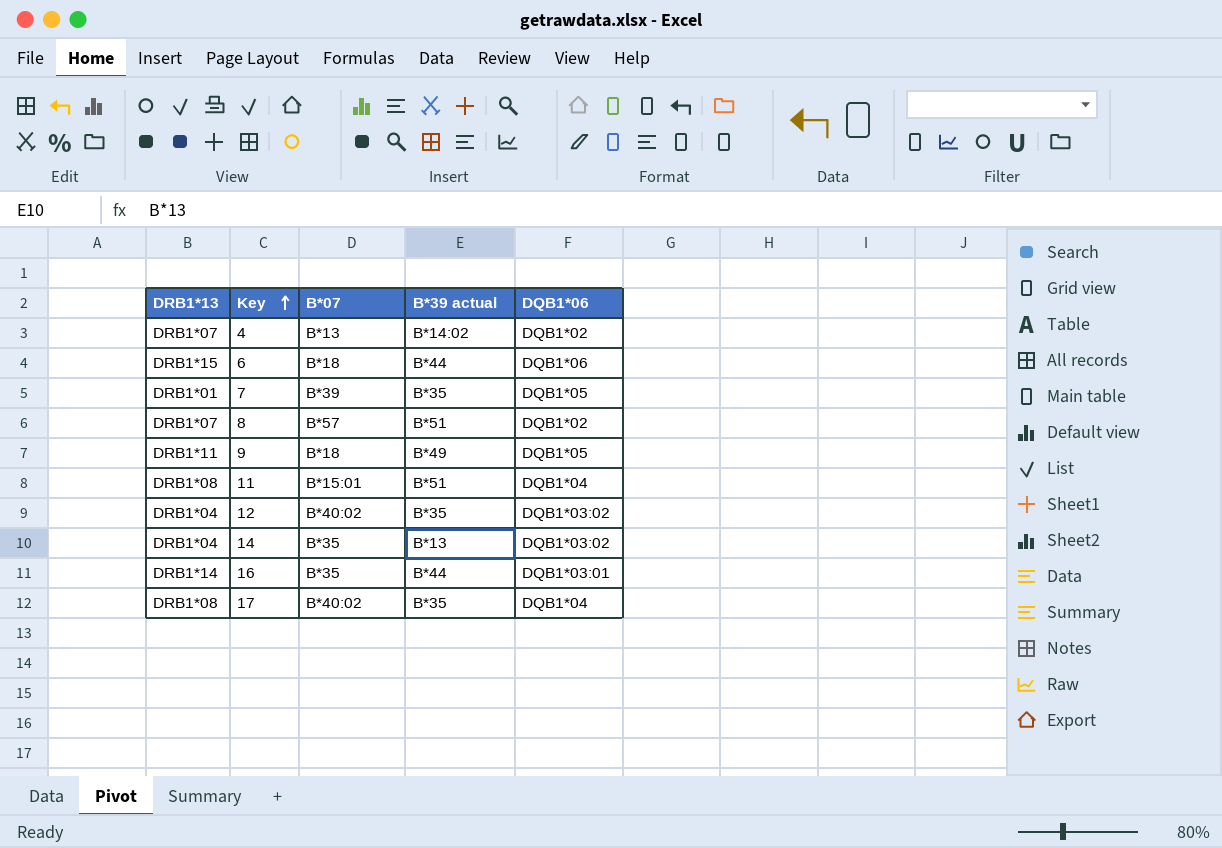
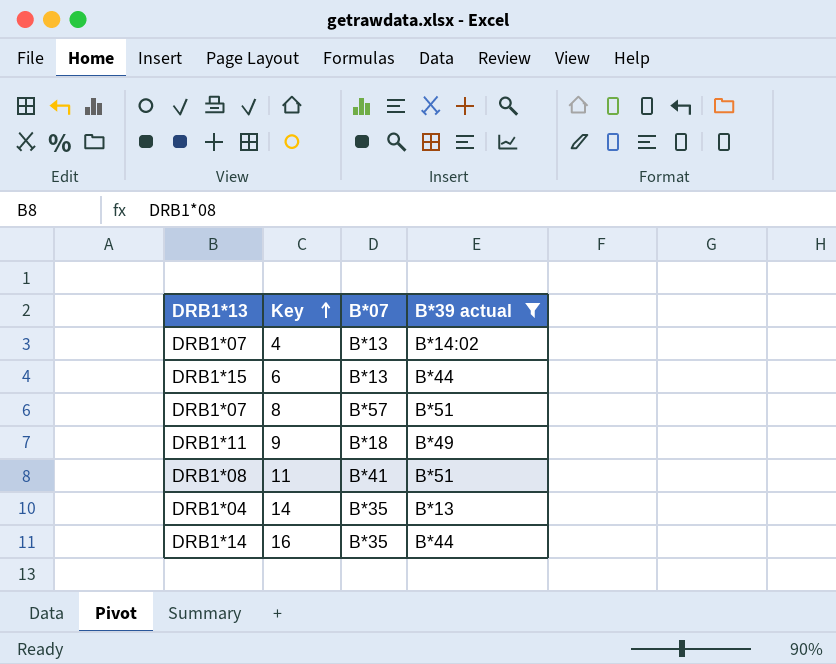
filter: none -> B*39 actual != B*35
column DQB1*06 | position: 5 -> none
6 | B*07: B*18 -> B*13
11 | B*07: B*15:01 -> B*41

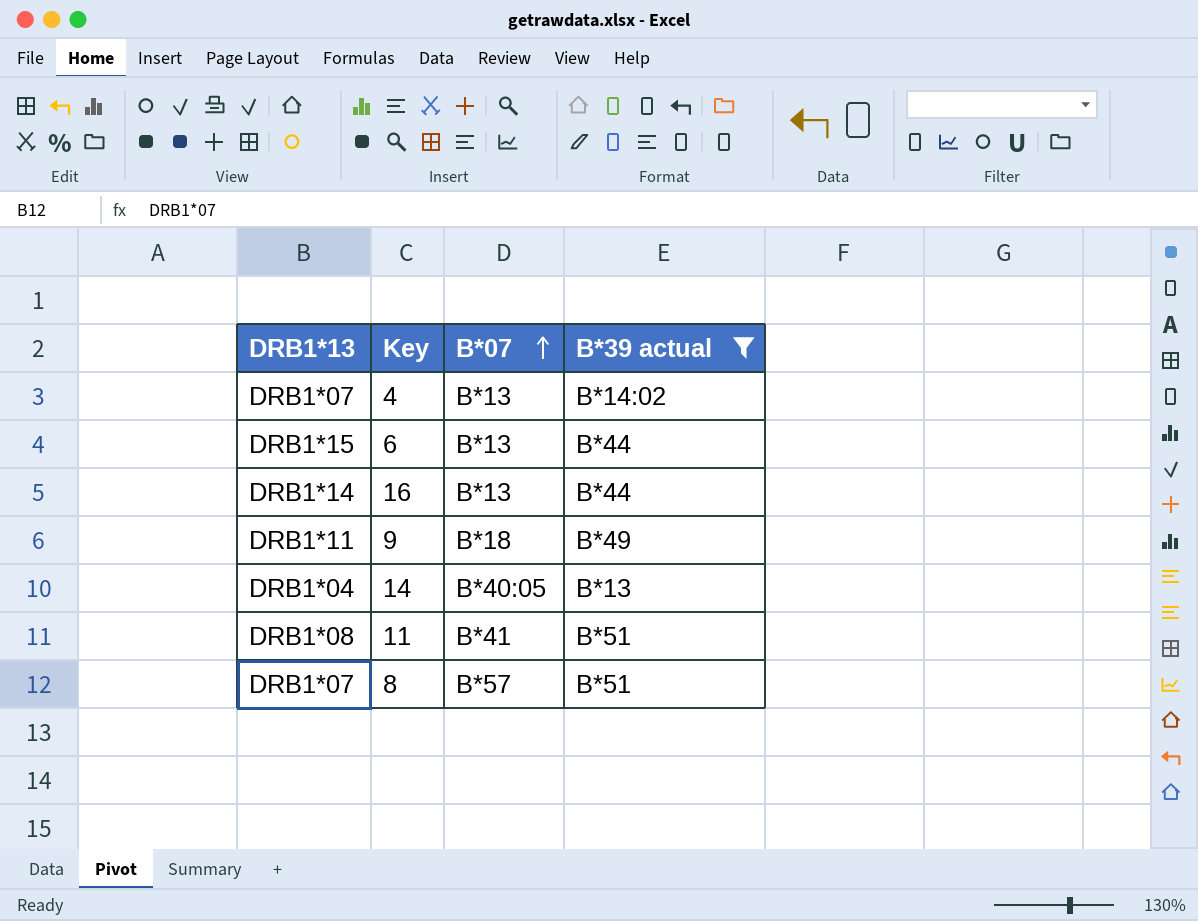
row order: Key ascending -> B*07 ascending
16 | B*07: B*35 -> B*13
14 | B*07: B*35 -> B*40:05

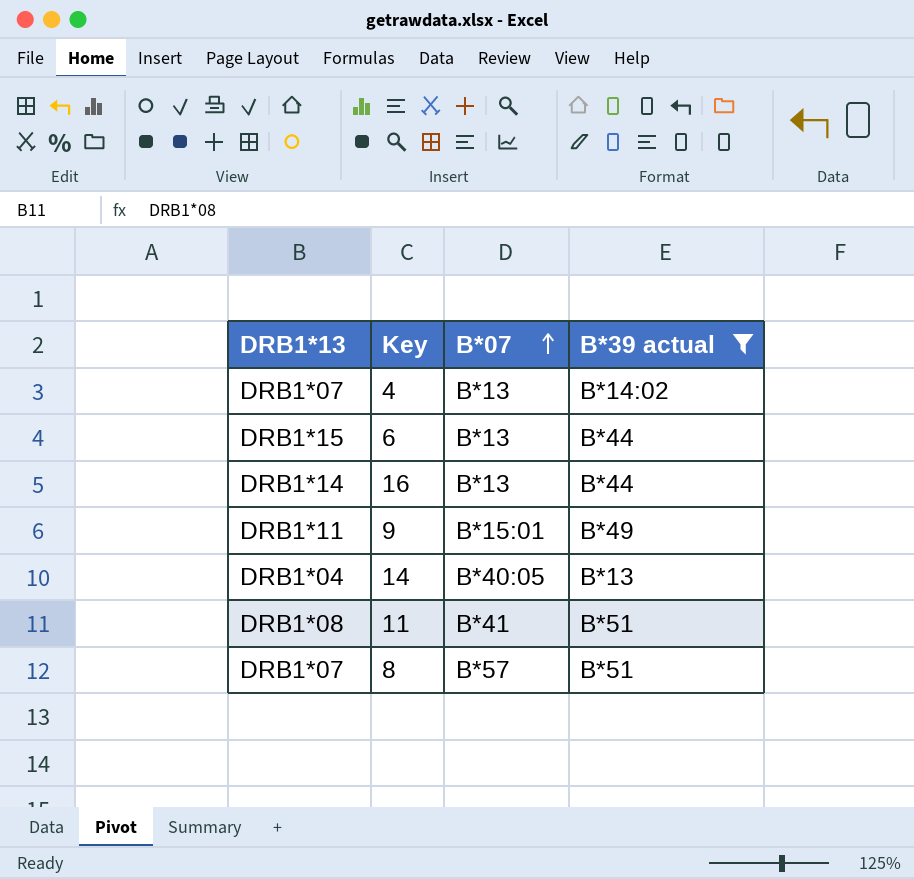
9 | B*07: B*18 -> B*15:01

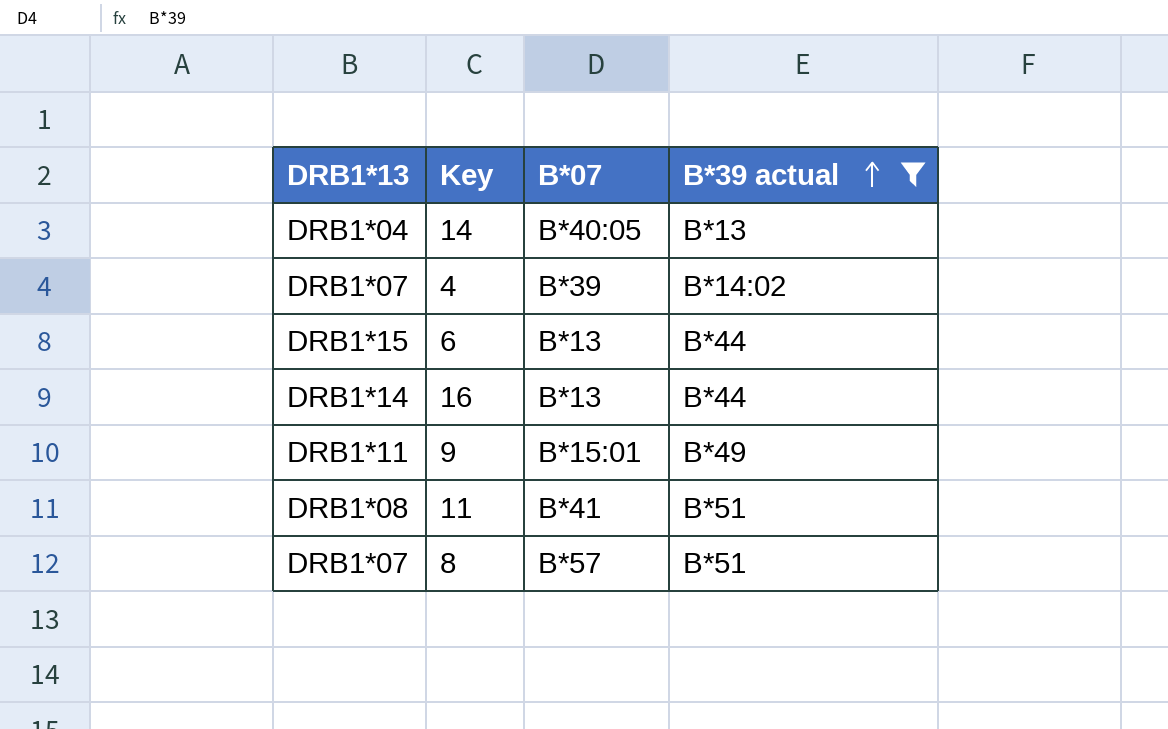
row order: B*07 ascending -> B*39 actual ascending
4 | B*07: B*13 -> B*39

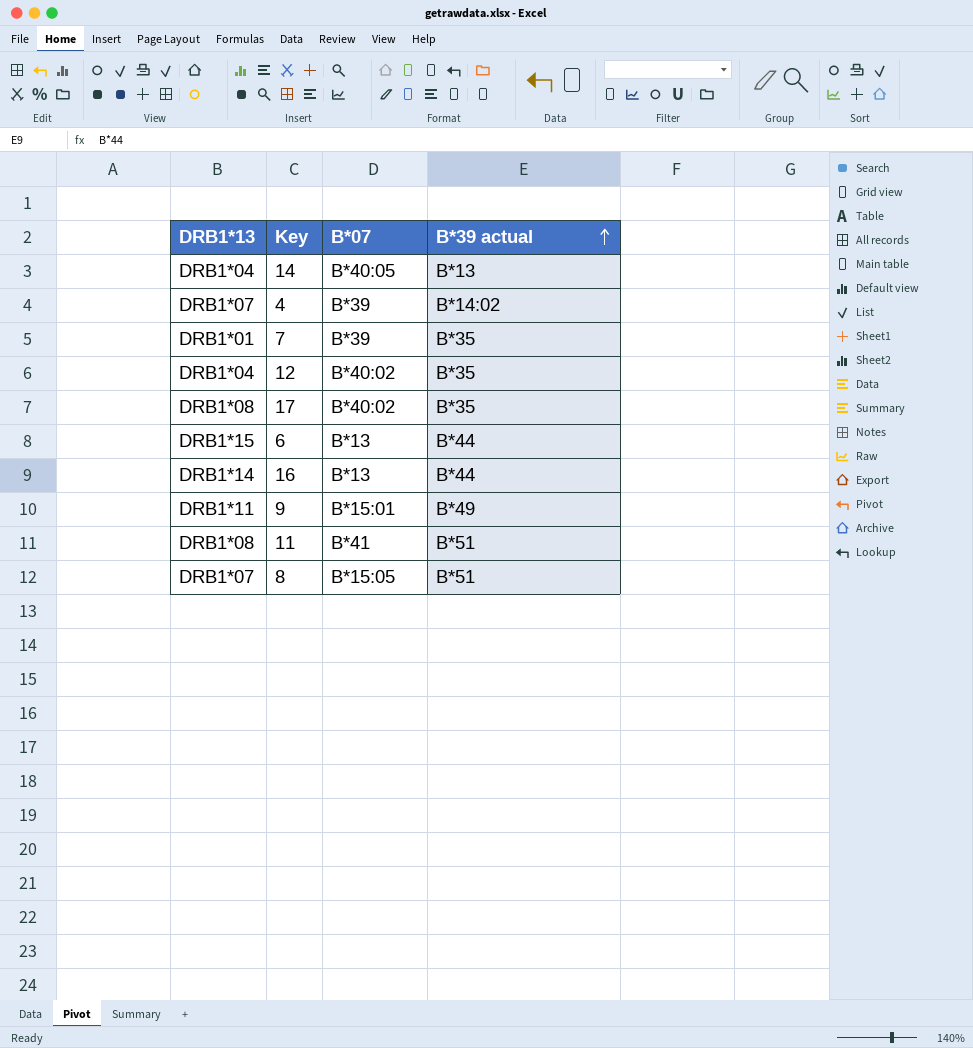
filter: B*39 actual != B*35 -> none
8 | B*07: B*57 -> B*15:05

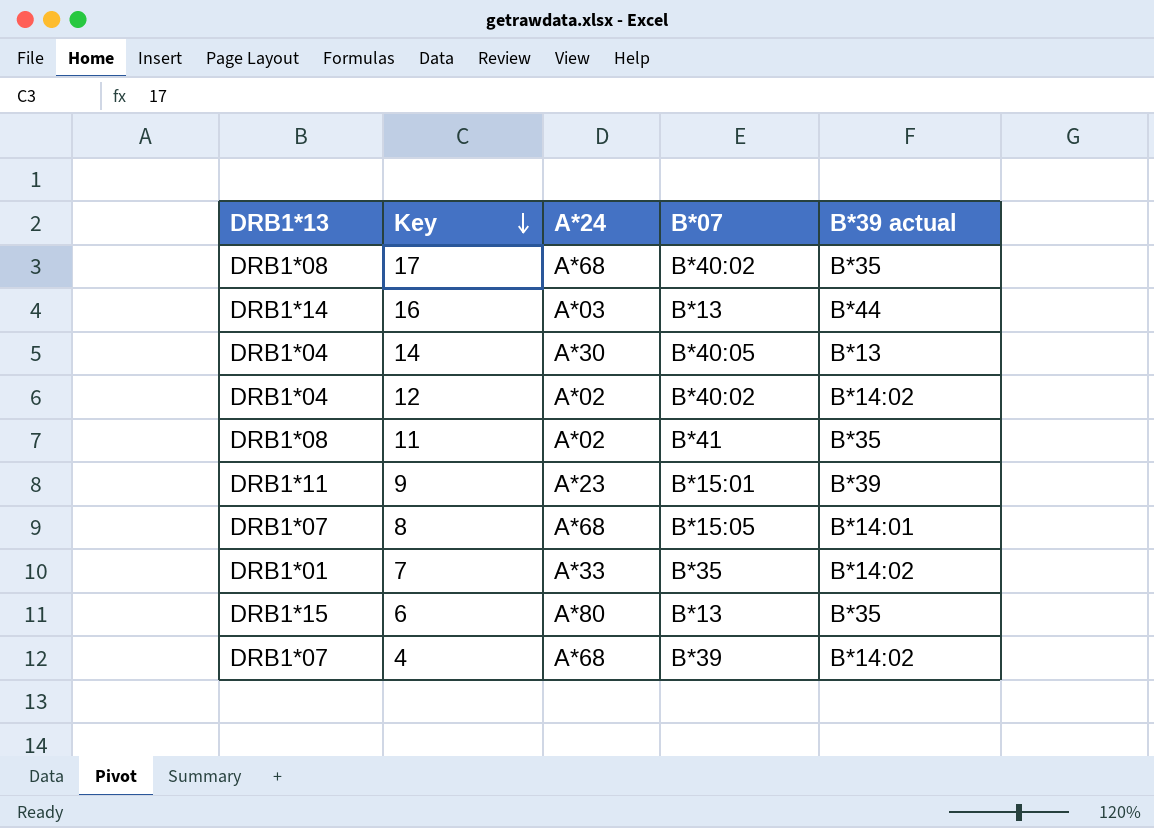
row order: B*39 actual ascending -> Key descending
column A*24 | position: none -> 3
12 | B*39 actual: B*35 -> B*14:02
11 | B*39 actual: B*51 -> B*35
9 | B*39 actual: B*49 -> B*39
8 | B*39 actual: B*51 -> B*14:01
7 | B*07: B*39 -> B*35
7 | B*39 actual: B*35 -> B*14:02
6 | B*39 actual: B*44 -> B*35

